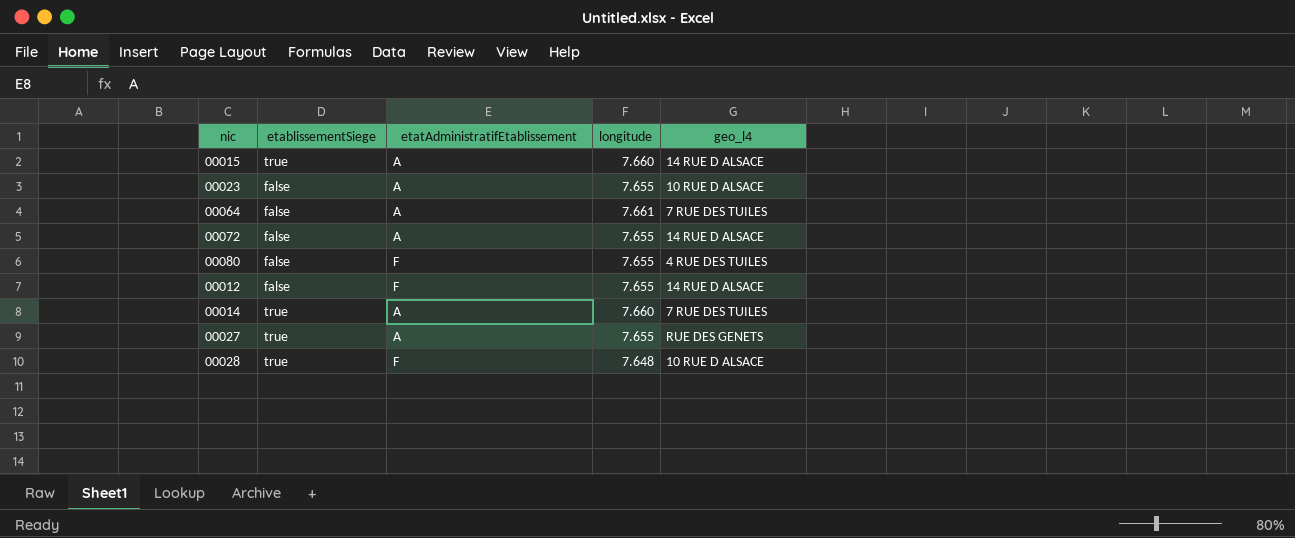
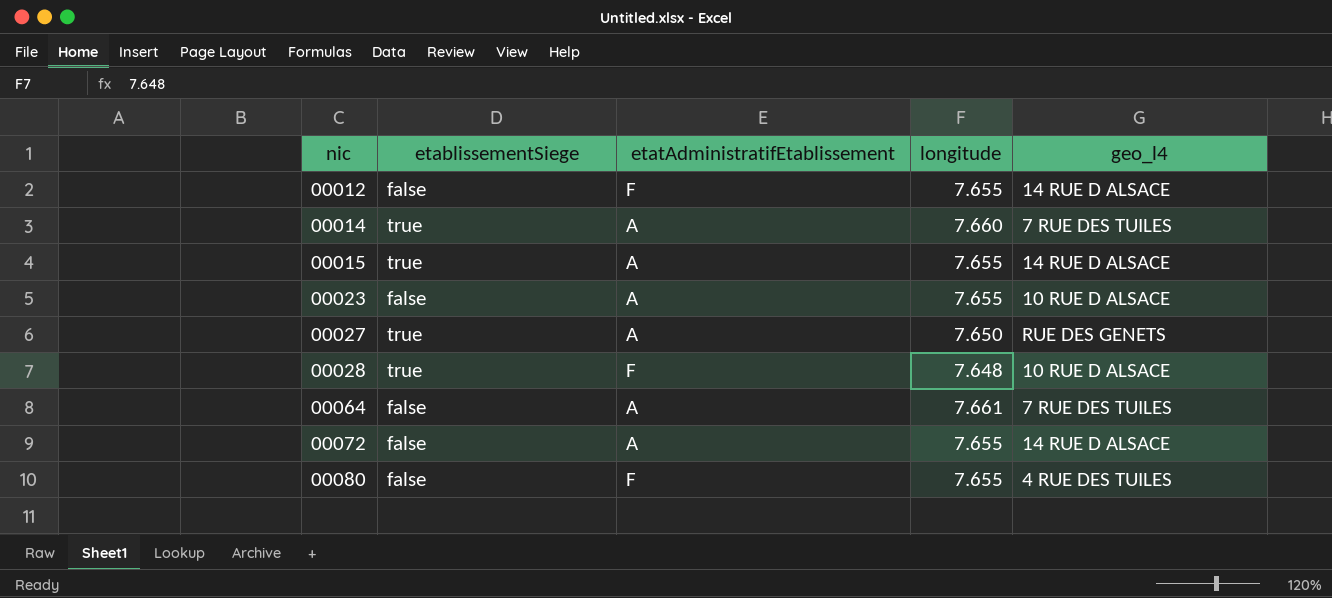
row order: none -> nic ascending
00015 | longitude: 7.660 -> 7.655
00027 | longitude: 7.655 -> 7.650

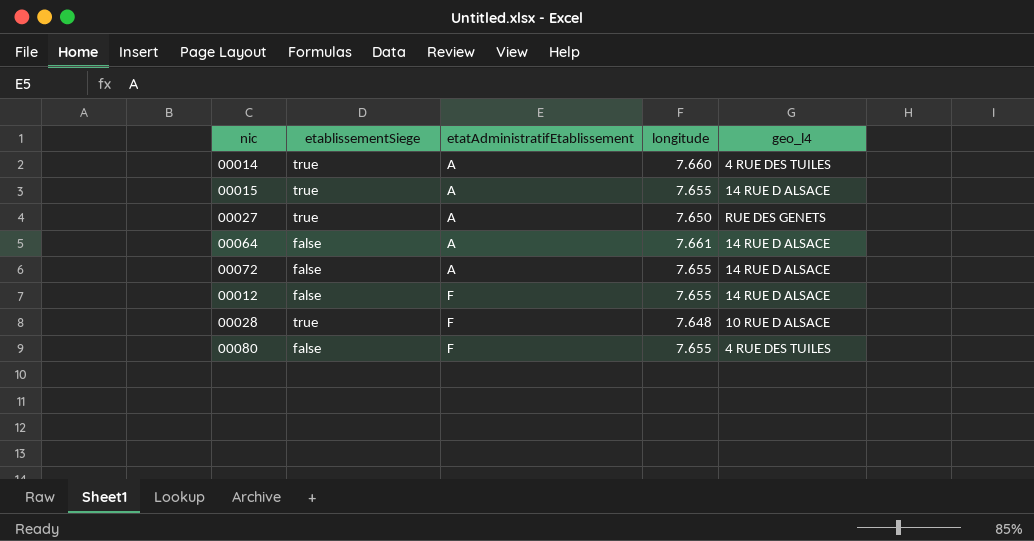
row order: nic ascending -> etatAdministratifEtablissement ascending
row 00023: false | A | 7.655 | 10 RUE D ALSACE -> none
00014 | geo_l4: 7 RUE DES TUILES -> 4 RUE DES TUILES
00064 | geo_l4: 7 RUE DES TUILES -> 14 RUE D ALSACE

